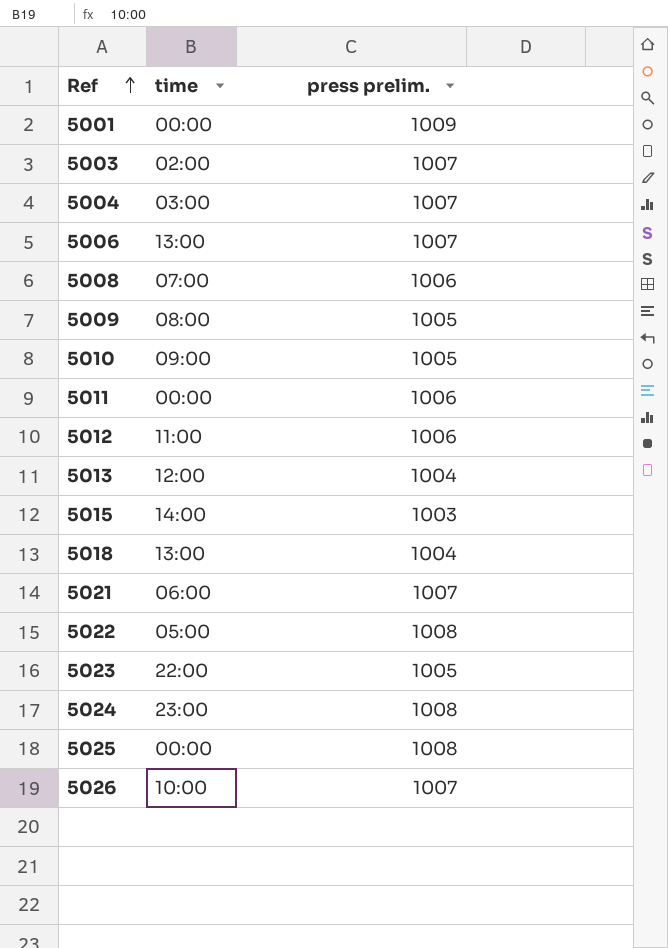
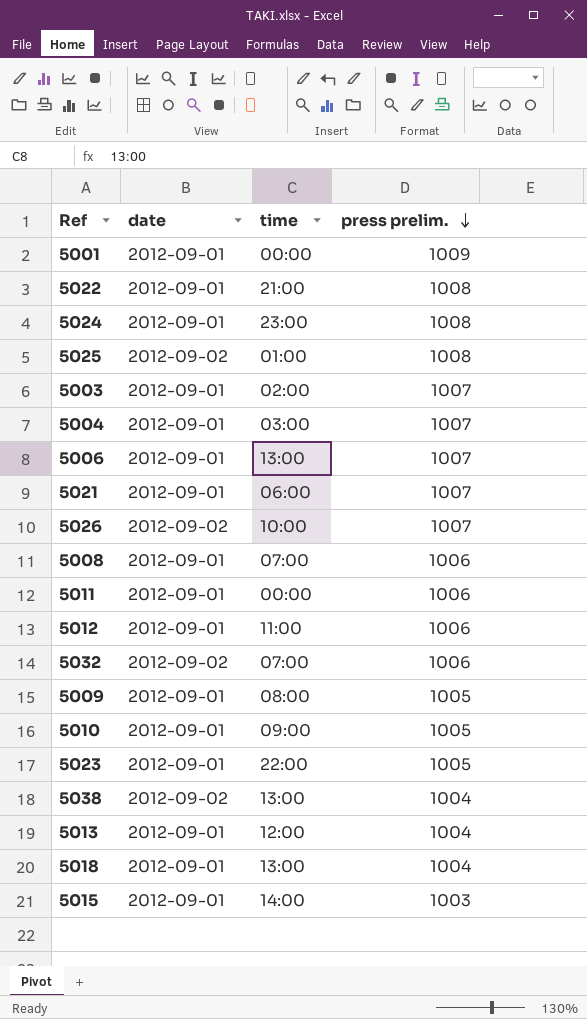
row order: Ref ascending -> press prelim. descending
column date | position: none -> 2
5022 | time: 05:00 -> 21:00
5025 | time: 00:00 -> 01:00
row 5032: none -> 2012-09-02 | 07:00 | 1006
row 5038: none -> 2012-09-02 | 13:00 | 1004

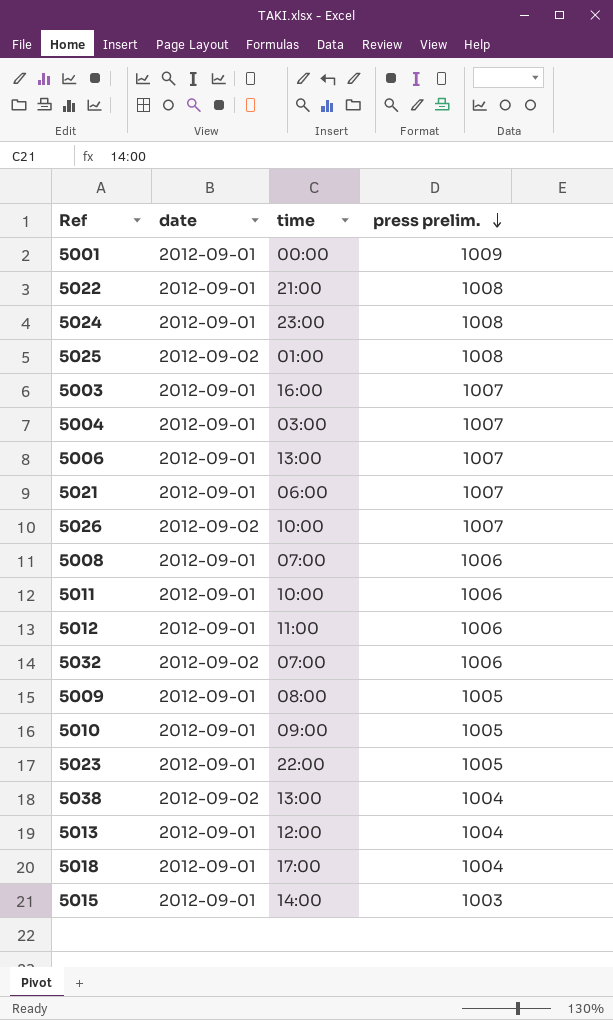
5003 | time: 02:00 -> 16:00
5011 | time: 00:00 -> 10:00
5018 | time: 13:00 -> 17:00

